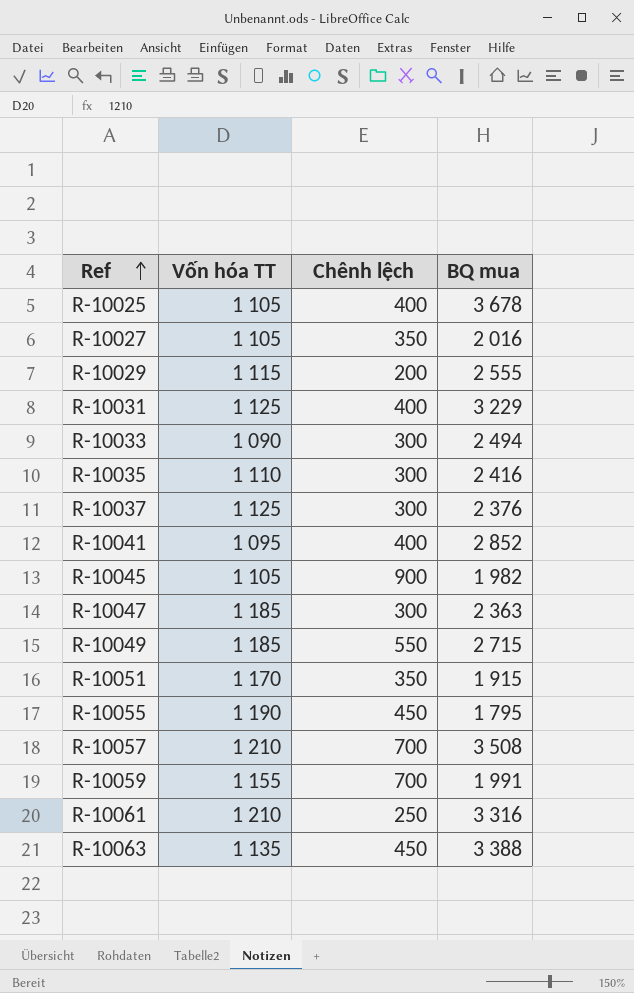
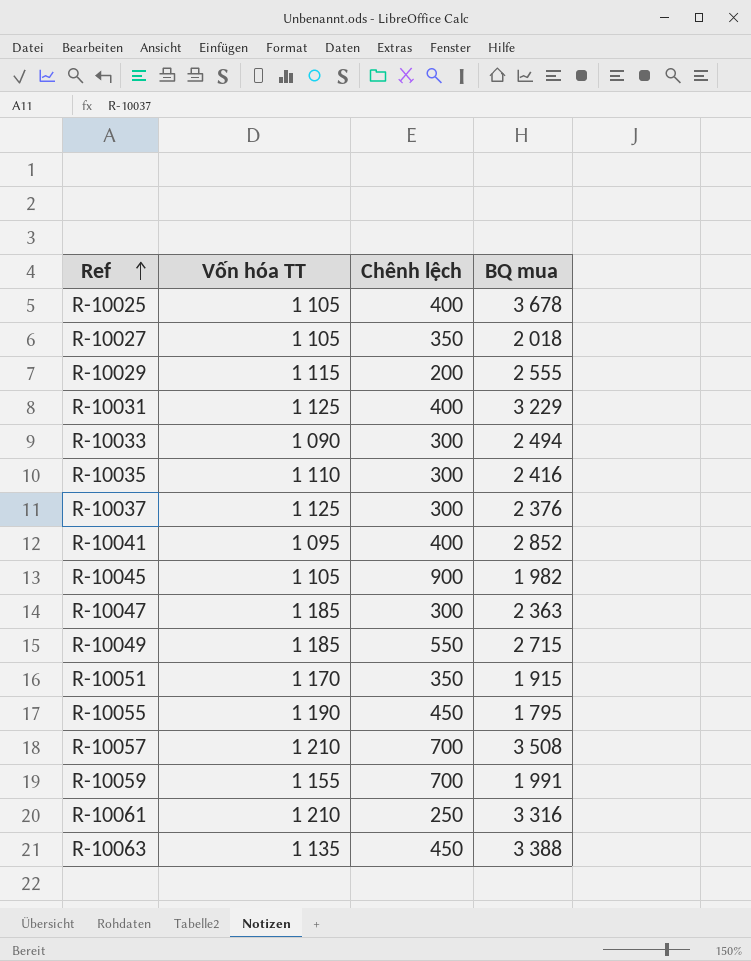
R-10027 | BQ mua: 2 016 -> 2 018

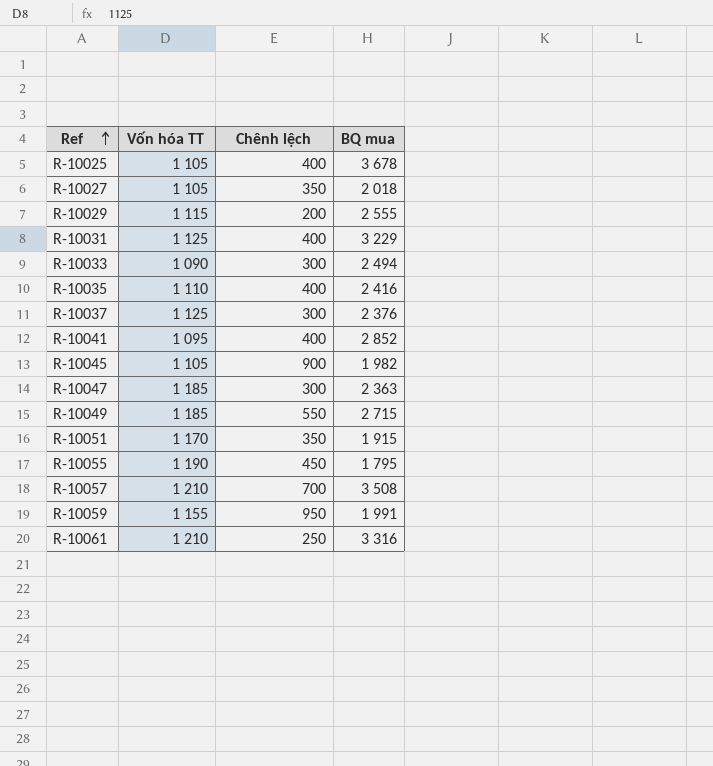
row R-10063: 1 135 | 450 | 3 388 -> none
R-10035 | Chênh lệch: 300 -> 400
R-10059 | Chênh lệch: 700 -> 950

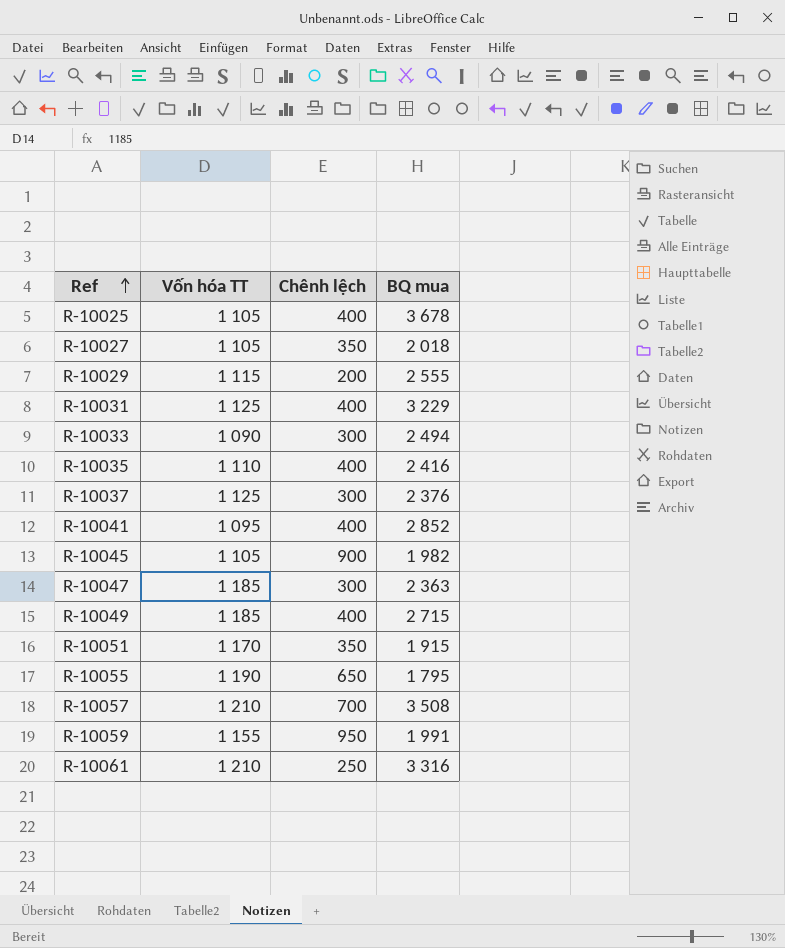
R-10049 | Chênh lệch: 550 -> 400
R-10055 | Chênh lệch: 450 -> 650

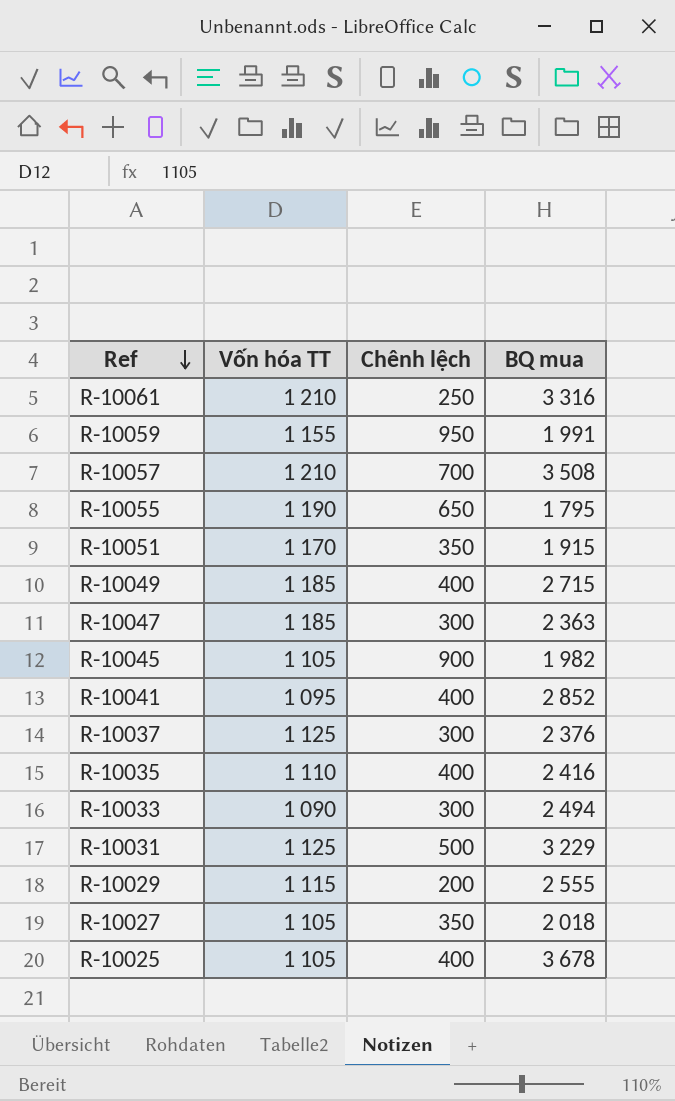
row order: Ref ascending -> Ref descending
R-10031 | Chênh lệch: 400 -> 500

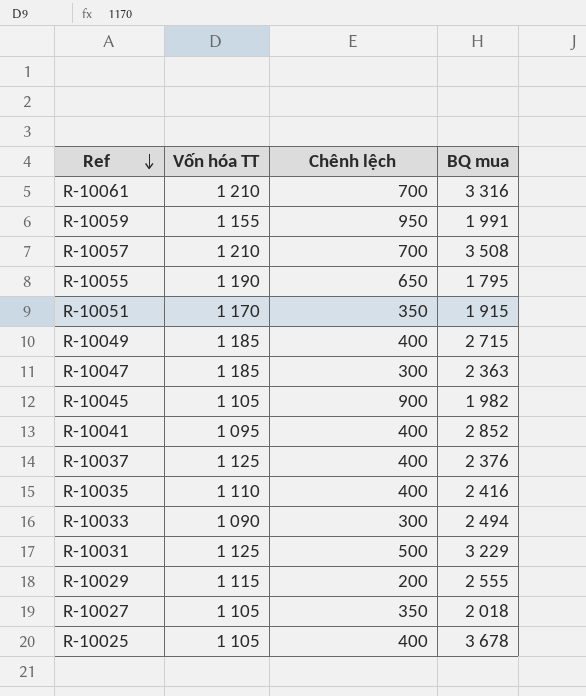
R-10061 | Chênh lệch: 250 -> 700
R-10037 | Chênh lệch: 300 -> 400

